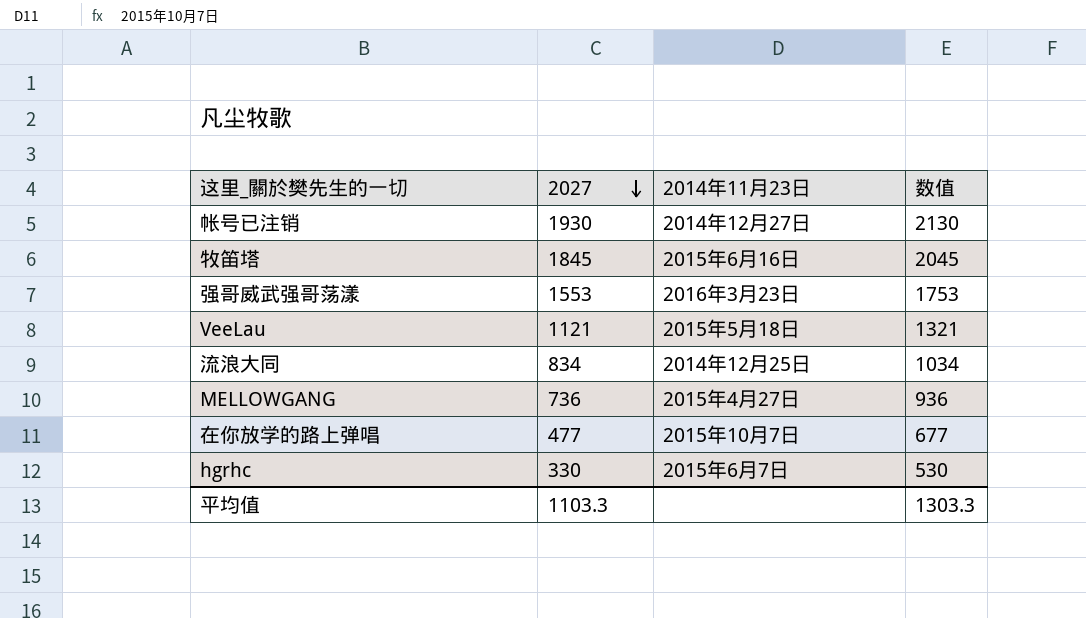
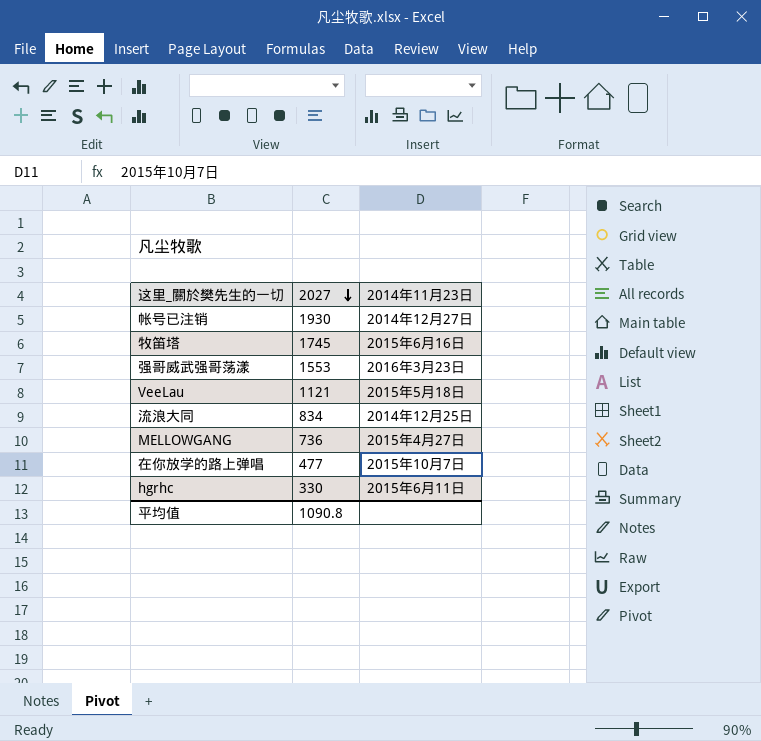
column 数值 | formula: [2027] + 200 -> none
牧笛塔 | 2027: 1845 -> 1745
hgrhc | 2014年11月23日: 2015年6月7日 -> 2015年6月11日
平均值 | 2027: 1103.3 -> 1090.8

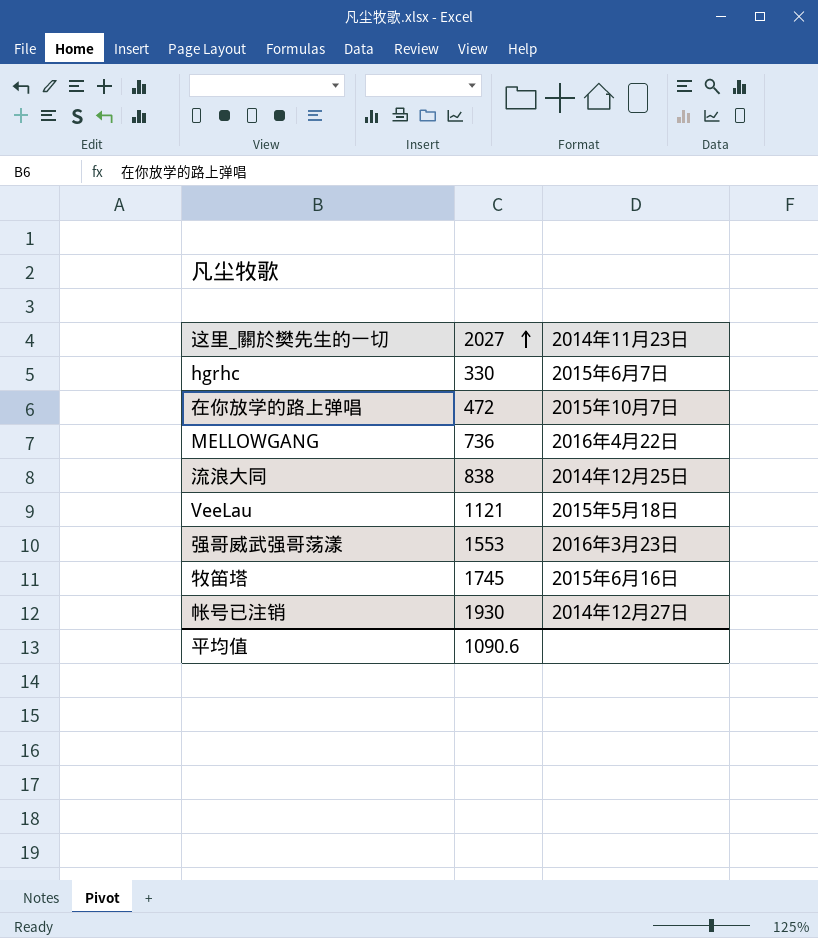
row order: 2027 descending -> 2027 ascending
hgrhc | 2014年11月23日: 2015年6月11日 -> 2015年6月7日
在你放学的路上弹唱 | 2027: 477 -> 472
MELLOWGANG | 2014年11月23日: 2015年4月27日 -> 2016年4月22日
流浪大同 | 2027: 834 -> 838
平均值 | 2027: 1090.8 -> 1090.6

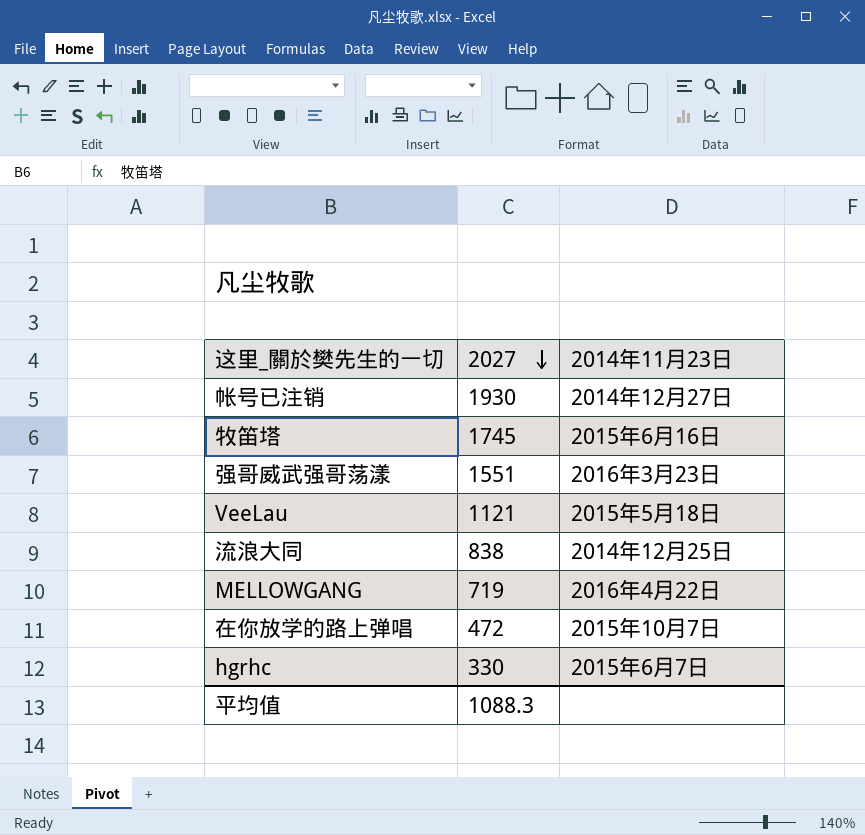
row order: 2027 ascending -> 2027 descending
强哥威武强哥荡漾 | 2027: 1553 -> 1551
MELLOWGANG | 2027: 736 -> 719
平均值 | 2027: 1090.6 -> 1088.3

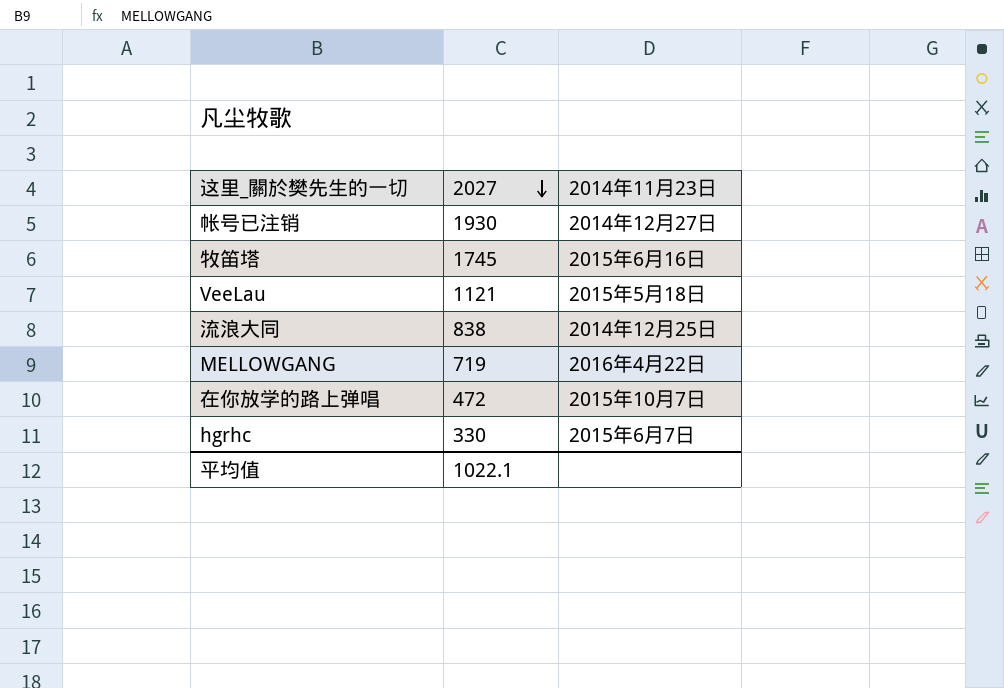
row 强哥威武强哥荡漾: 1551 | 2016年3月23日 -> none
平均值 | 2027: 1088.3 -> 1022.1

